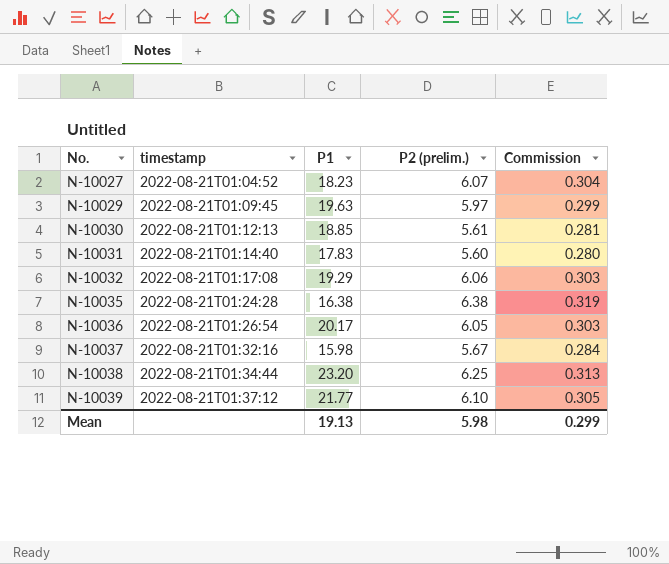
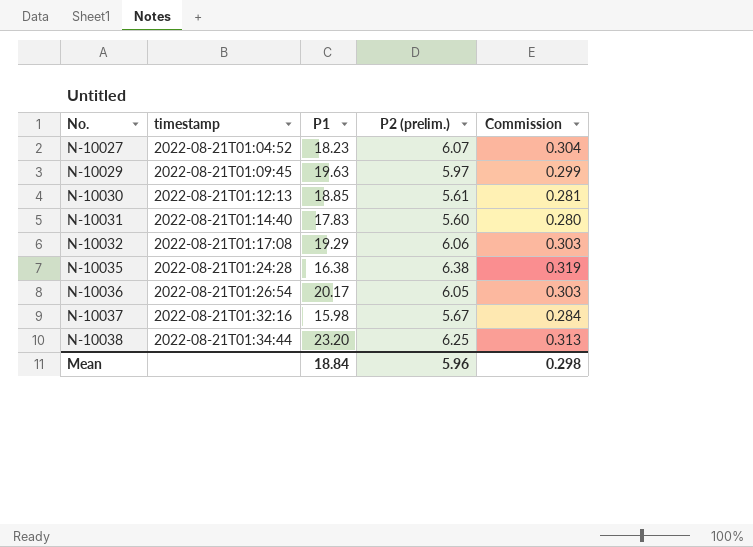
row N-10039: 2022-08-21T01:37:12 | 21.77 | 6.10 | 0.305 -> none
Mean | P1: 19.13 -> 18.84
Mean | P2 (prelim.): 5.98 -> 5.96
Mean | Commission: 0.299 -> 0.298

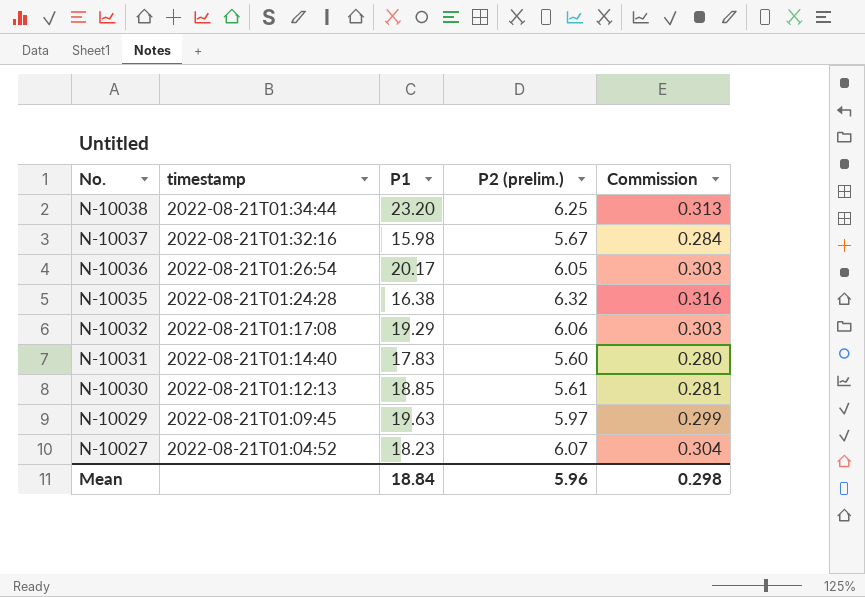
row order: No. ascending -> No. descending
N-10035 | P2 (prelim.): 6.38 -> 6.32
N-10035 | Commission: 0.319 -> 0.316

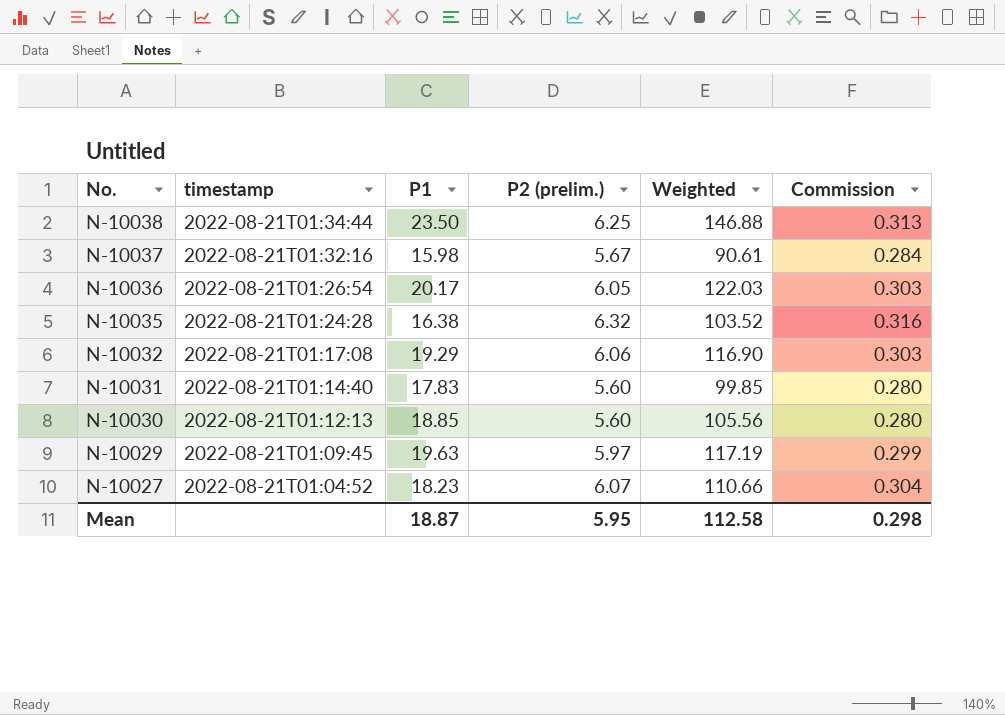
column Weighted | formula: none -> [P1] * [P2 (prelim.)]
N-10038 | P1: 23.20 -> 23.50
N-10030 | P2 (prelim.): 5.61 -> 5.60
N-10030 | Commission: 0.281 -> 0.280
Mean | P1: 18.84 -> 18.87
Mean | P2 (prelim.): 5.96 -> 5.95

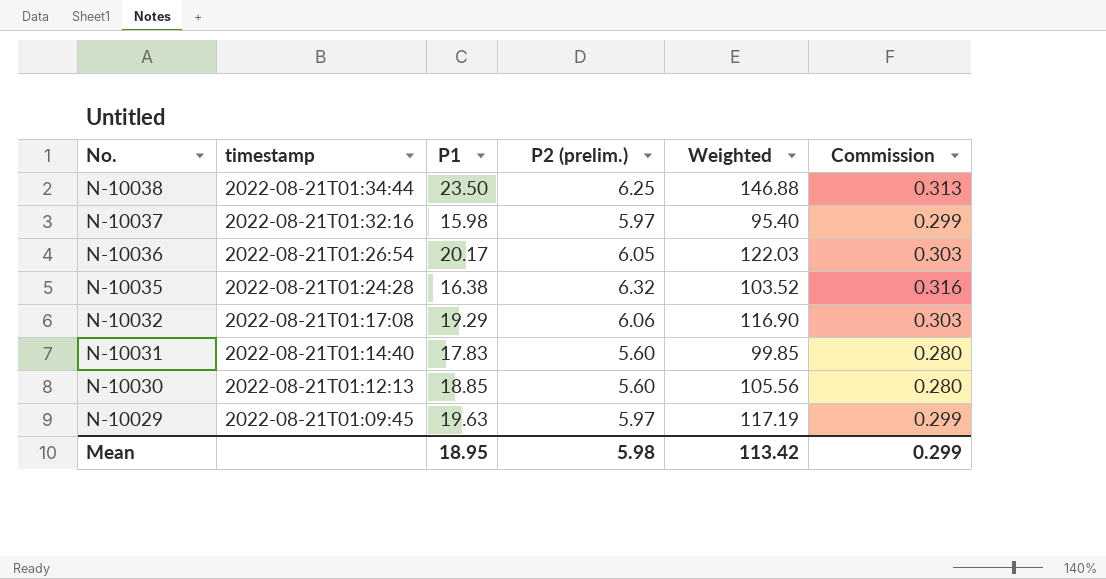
row N-10027: 2022-08-21T01:04:52 | 18.23 | 6.07 | 110.66 | 0.304 -> none
N-10037 | P2 (prelim.): 5.67 -> 5.97
N-10037 | Weighted: 90.61 -> 95.40
N-10037 | Commission: 0.284 -> 0.299
Mean | P1: 18.87 -> 18.95
Mean | P2 (prelim.): 5.95 -> 5.98
Mean | Weighted: 112.58 -> 113.42
Mean | Commission: 0.298 -> 0.299

